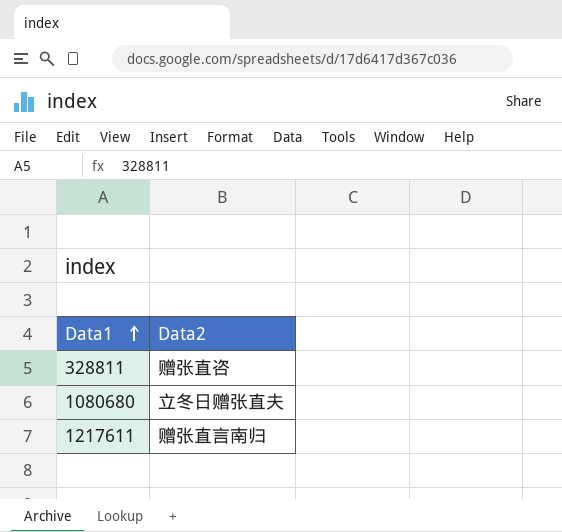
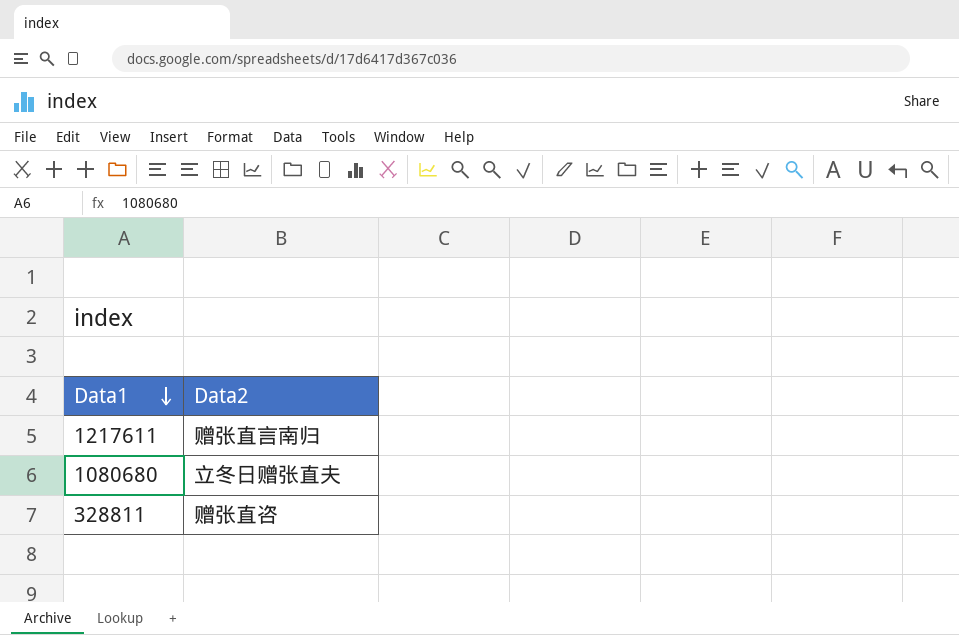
row order: Data1 ascending -> Data1 descending

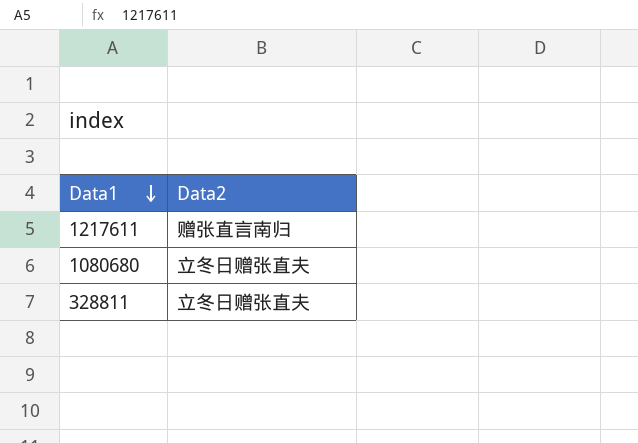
328811 | Data2: 赠张直咨 -> 立冬日赠张直夫

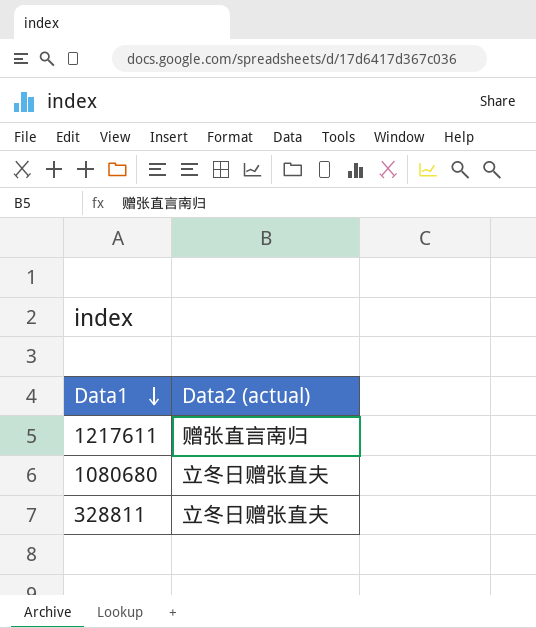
column name: Data2 -> Data2 (actual)

